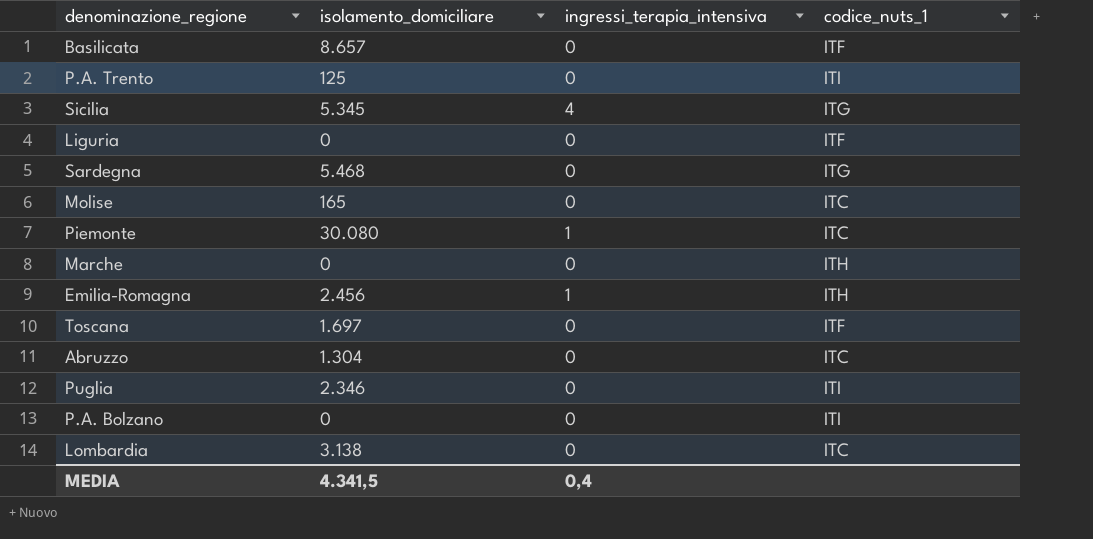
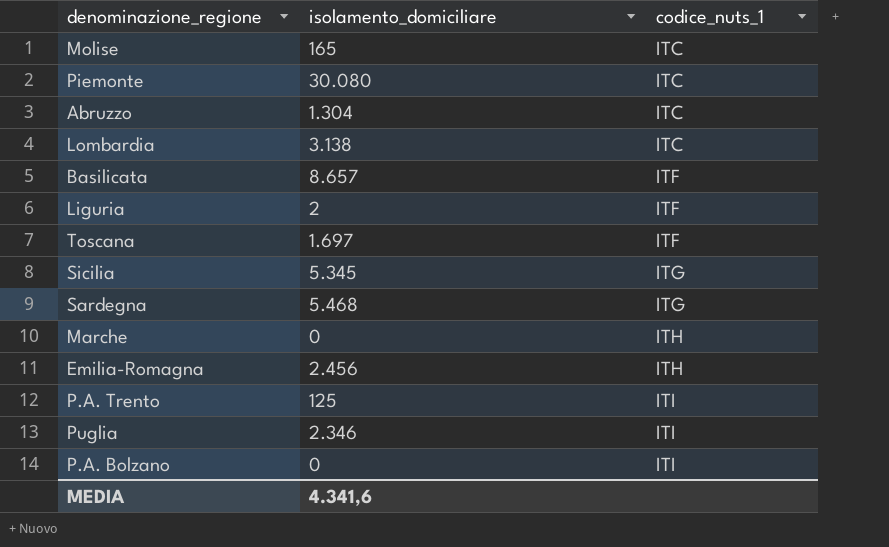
row order: none -> codice_nuts_1 ascending
column ingressi_terapia_intensiva | position: 3 -> none
Liguria | isolamento_domiciliare: 0 -> 2
MEDIA | isolamento_domiciliare: 4.341,5 -> 4.341,6

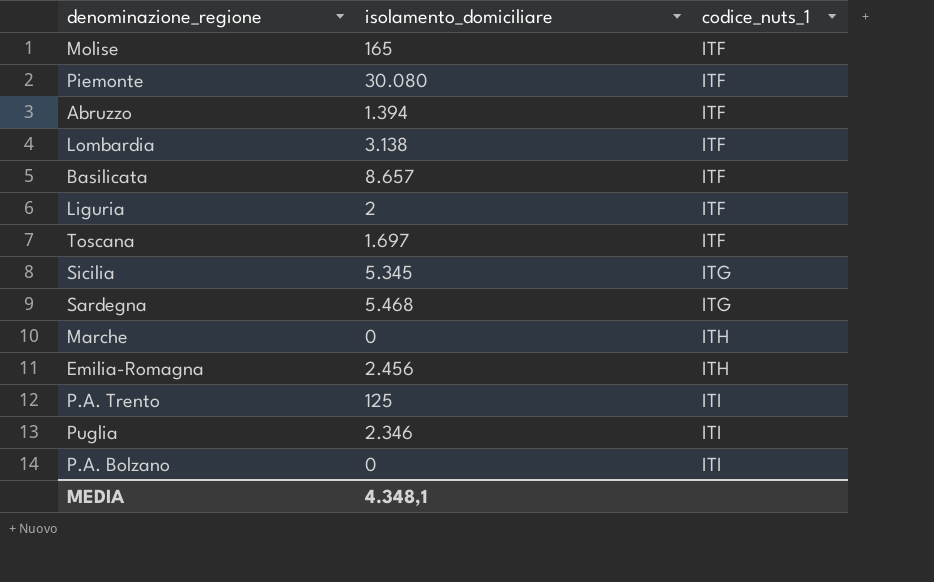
Molise | codice_nuts_1: ITC -> ITF
Piemonte | codice_nuts_1: ITC -> ITF
Abruzzo | isolamento_domiciliare: 1.304 -> 1.394
Abruzzo | codice_nuts_1: ITC -> ITF
Lombardia | codice_nuts_1: ITC -> ITF
MEDIA | isolamento_domiciliare: 4.341,6 -> 4.348,1

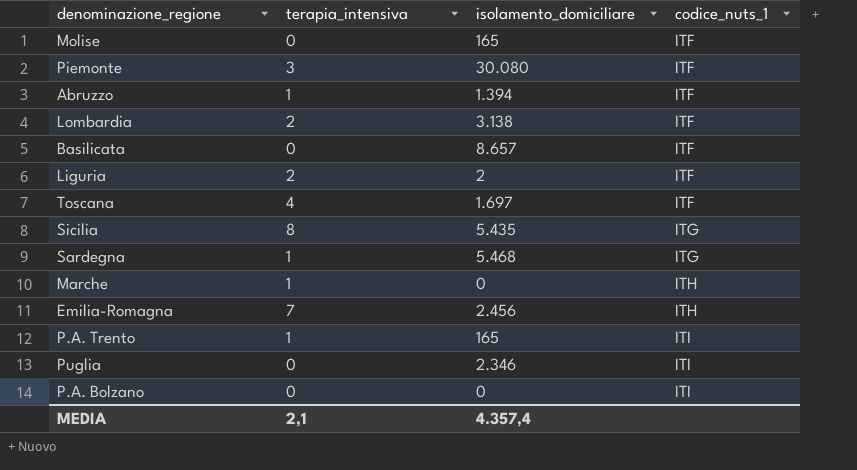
column terapia_intensiva | position: none -> 2
Sicilia | isolamento_domiciliare: 5.345 -> 5.435
P.A. Trento | isolamento_domiciliare: 125 -> 165
MEDIA | isolamento_domiciliare: 4.348,1 -> 4.357,4

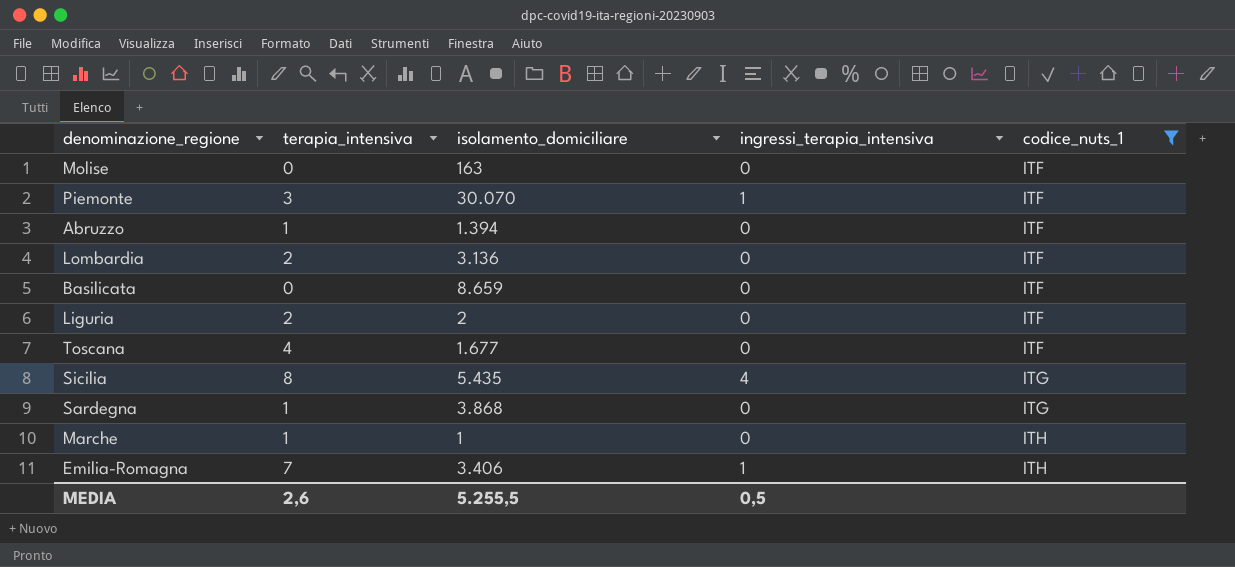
filter: none -> codice_nuts_1 != ITI
column ingressi_terapia_intensiva | position: none -> 4
Molise | isolamento_domiciliare: 165 -> 163
Piemonte | isolamento_domiciliare: 30.080 -> 30.070
Lombardia | isolamento_domiciliare: 3.138 -> 3.136
Basilicata | isolamento_domiciliare: 8.657 -> 8.659
Toscana | isolamento_domiciliare: 1.697 -> 1.677
Sardegna | isolamento_domiciliare: 5.468 -> 3.868
Marche | isolamento_domiciliare: 0 -> 1
Emilia-Romagna | isolamento_domiciliare: 2.456 -> 3.406
MEDIA | terapia_intensiva: 2,1 -> 2,6
MEDIA | isolamento_domiciliare: 4.357,4 -> 5.255,5

